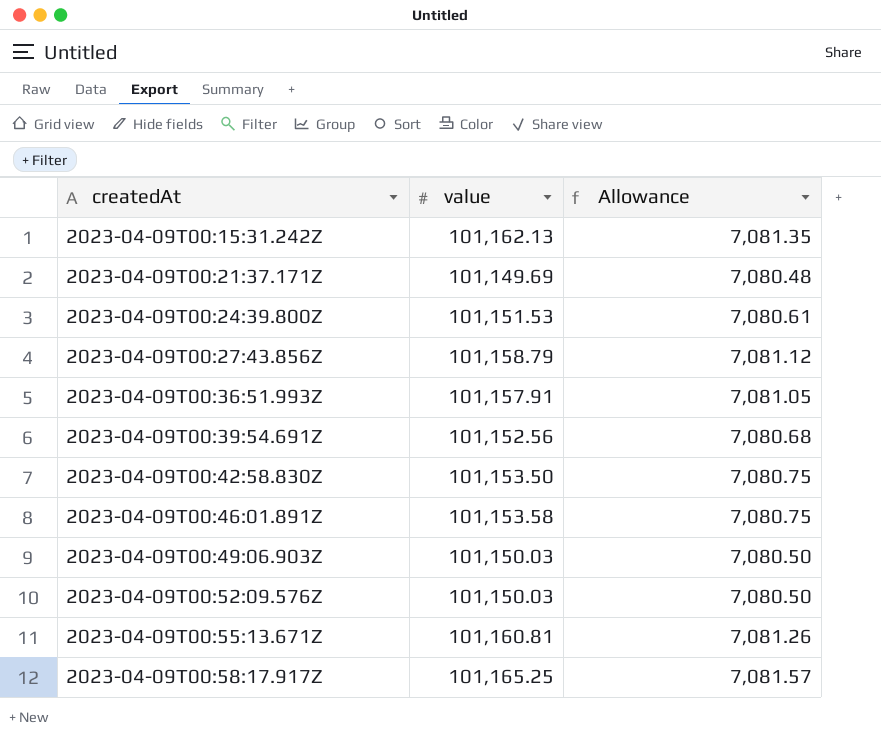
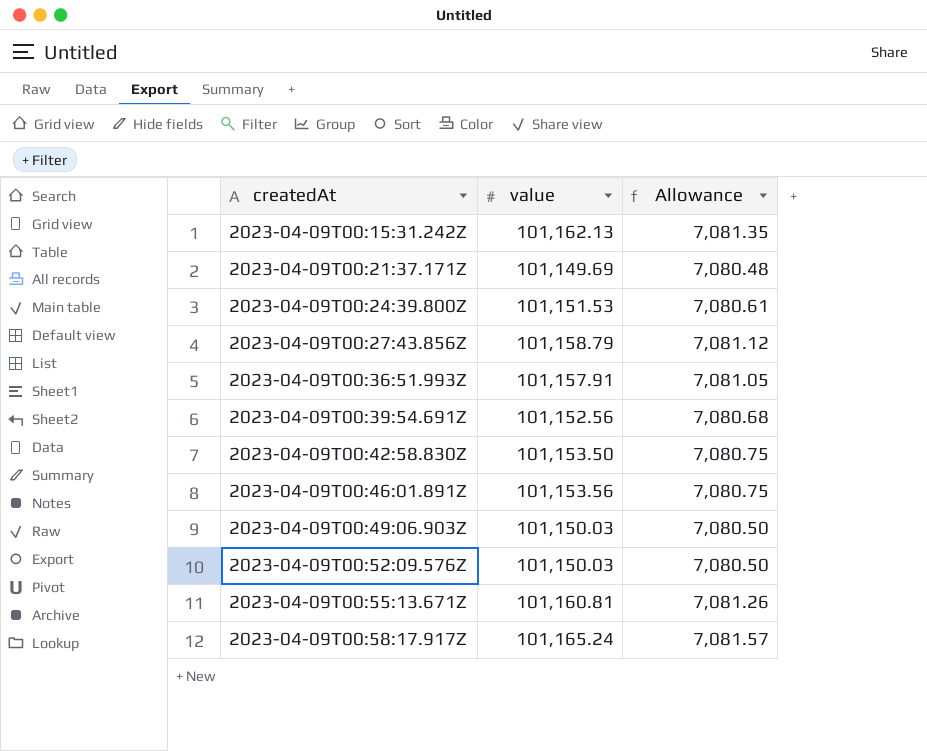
2023-04-09T00:46:01.891Z | value: 101,153.58 -> 101,153.56
2023-04-09T00:58:17.917Z | value: 101,165.25 -> 101,165.24

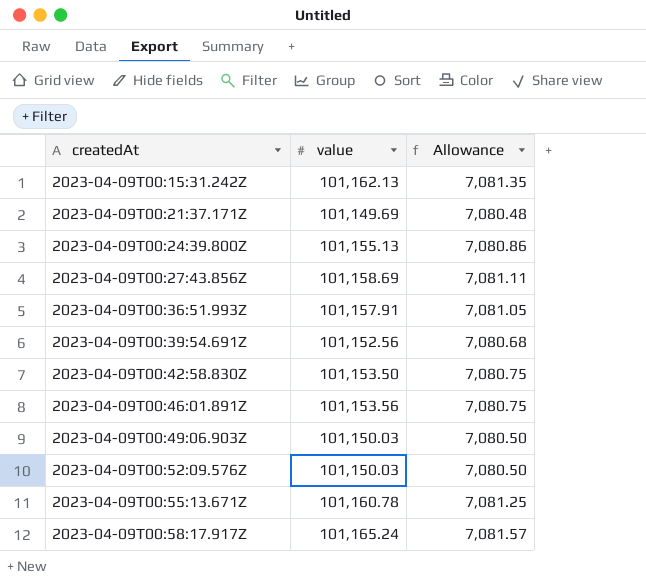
2023-04-09T00:24:39.800Z | value: 101,151.53 -> 101,155.13
2023-04-09T00:24:39.800Z | Allowance: 7,080.61 -> 7,080.86
2023-04-09T00:27:43.856Z | value: 101,158.79 -> 101,158.69
2023-04-09T00:27:43.856Z | Allowance: 7,081.12 -> 7,081.11
2023-04-09T00:55:13.671Z | value: 101,160.81 -> 101,160.78
2023-04-09T00:55:13.671Z | Allowance: 7,081.26 -> 7,081.25

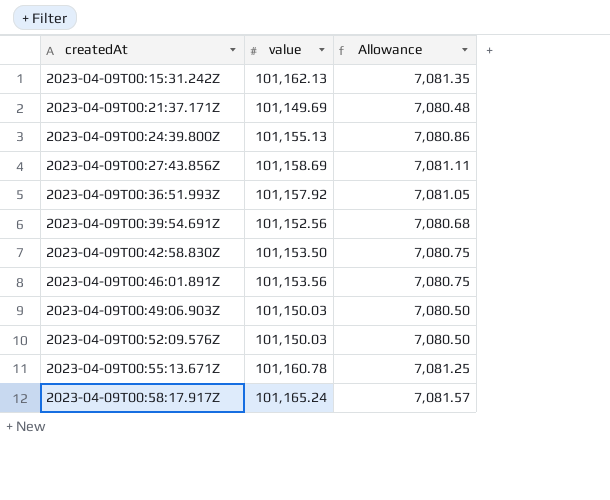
2023-04-09T00:36:51.993Z | value: 101,157.91 -> 101,157.92

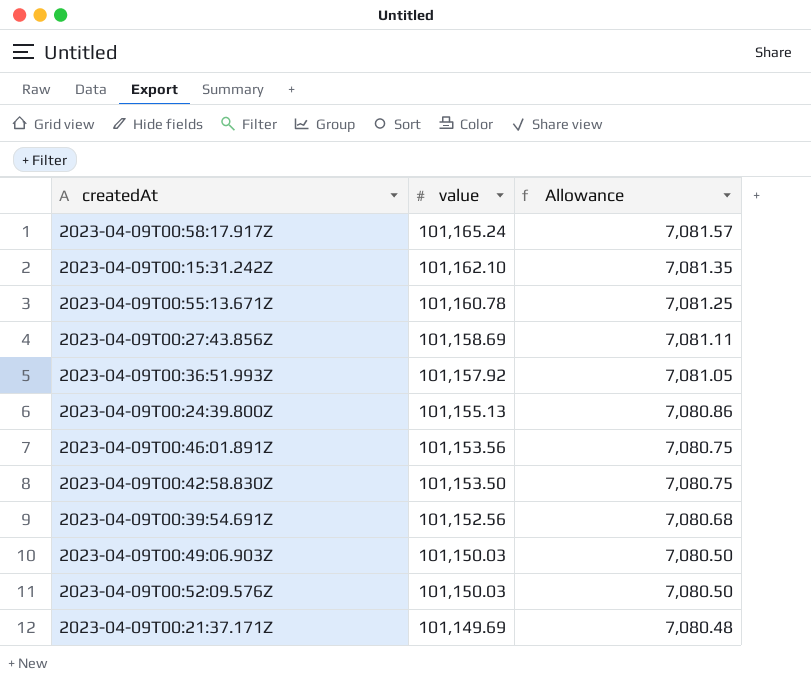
row order: createdAt ascending -> value descending
2023-04-09T00:15:31.242Z | value: 101,162.13 -> 101,162.10

